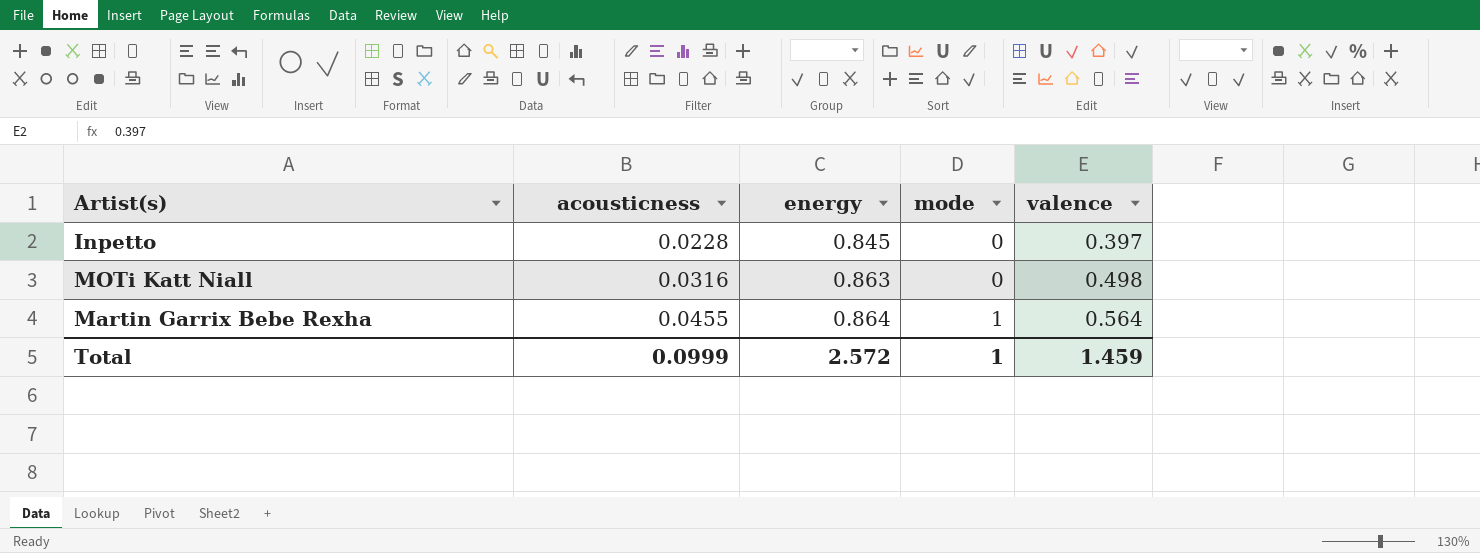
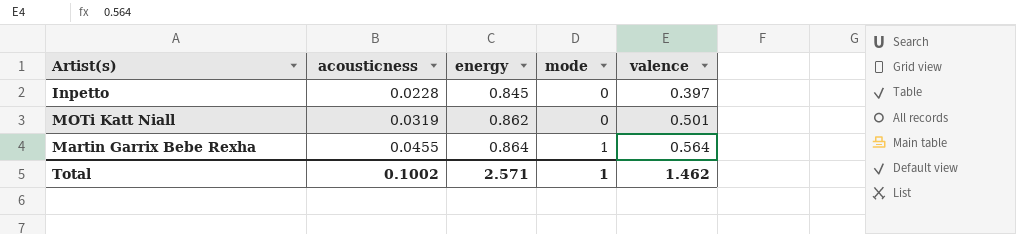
MOTi Katt Niall | acousticness: 0.0316 -> 0.0319
MOTi Katt Niall | energy: 0.863 -> 0.862
MOTi Katt Niall | valence: 0.498 -> 0.501
Total | acousticness: 0.0999 -> 0.1002
Total | energy: 2.572 -> 2.571
Total | valence: 1.459 -> 1.462

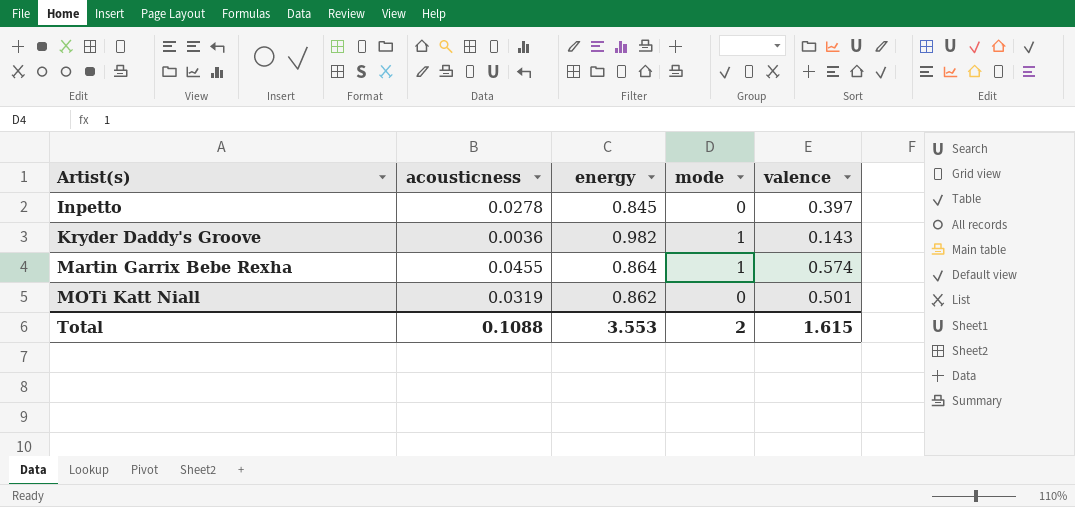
row order: acousticness ascending -> Artist(s) ascending
Inpetto | acousticness: 0.0228 -> 0.0278
row Kryder Daddy's Groove: none -> 0.0036 | 0.982 | 1 | 0.143
Martin Garrix Bebe Rexha | valence: 0.564 -> 0.574
Total | acousticness: 0.1002 -> 0.1088
Total | energy: 2.571 -> 3.553
Total | mode: 1 -> 2
Total | valence: 1.462 -> 1.615

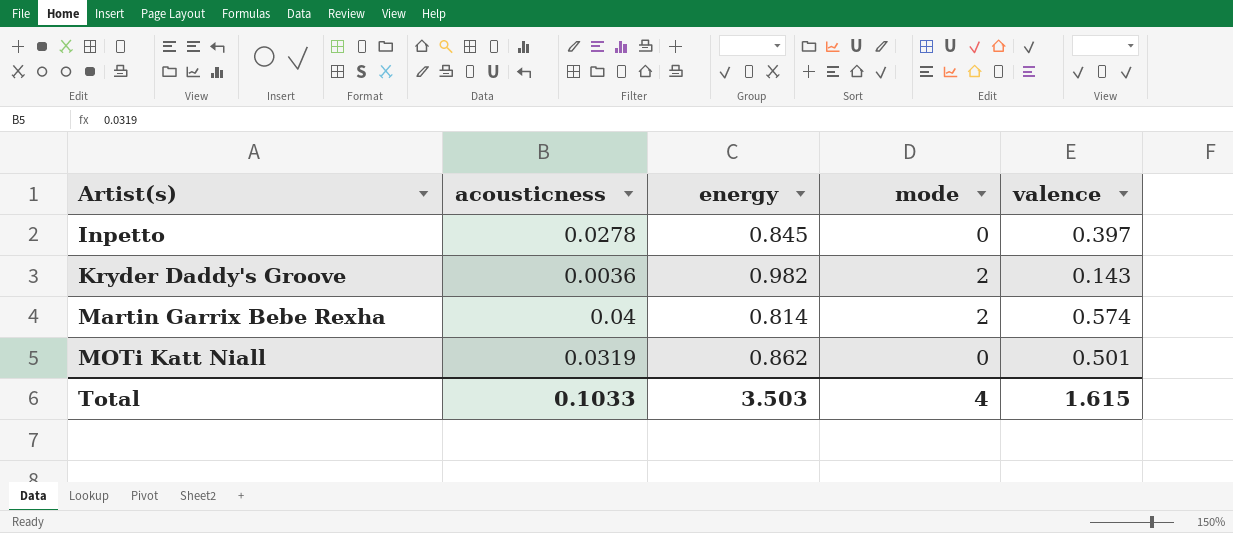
Kryder Daddy's Groove | mode: 1 -> 2
Martin Garrix Bebe Rexha | acousticness: 0.0455 -> 0.04
Martin Garrix Bebe Rexha | energy: 0.864 -> 0.814
Martin Garrix Bebe Rexha | mode: 1 -> 2
Total | acousticness: 0.1088 -> 0.1033
Total | energy: 3.553 -> 3.503
Total | mode: 2 -> 4

